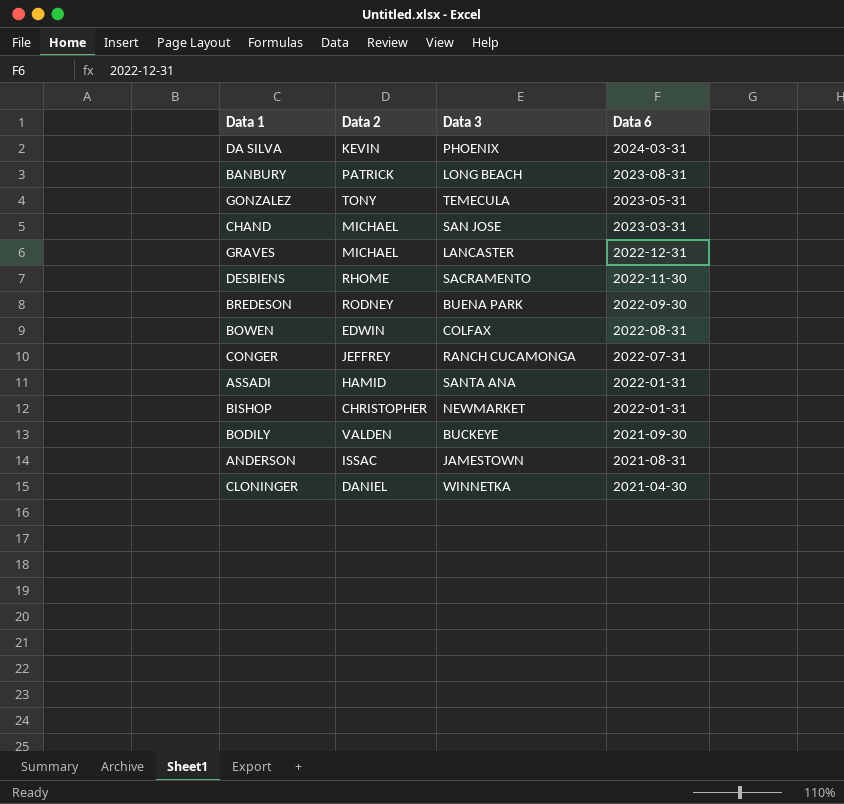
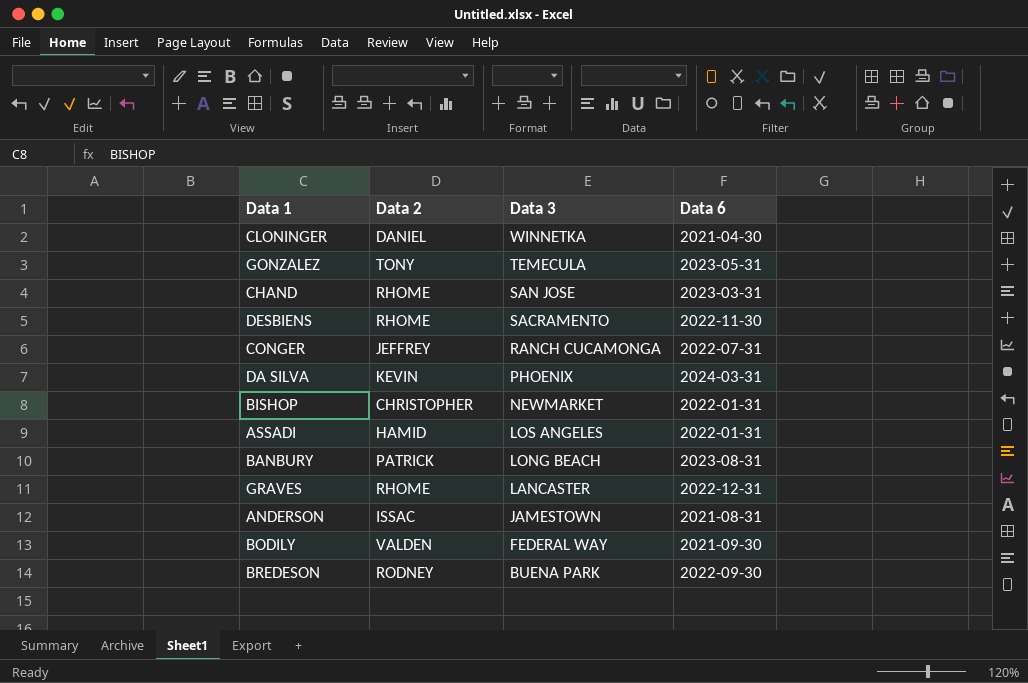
row order: Data 6 descending -> Data 3 descending
row BOWEN: EDWIN | COLFAX | 2022-08-31 -> none
CHAND | Data 2: MICHAEL -> RHOME
ASSADI | Data 3: SANTA ANA -> LOS ANGELES
GRAVES | Data 2: MICHAEL -> RHOME
BODILY | Data 3: BUCKEYE -> FEDERAL WAY

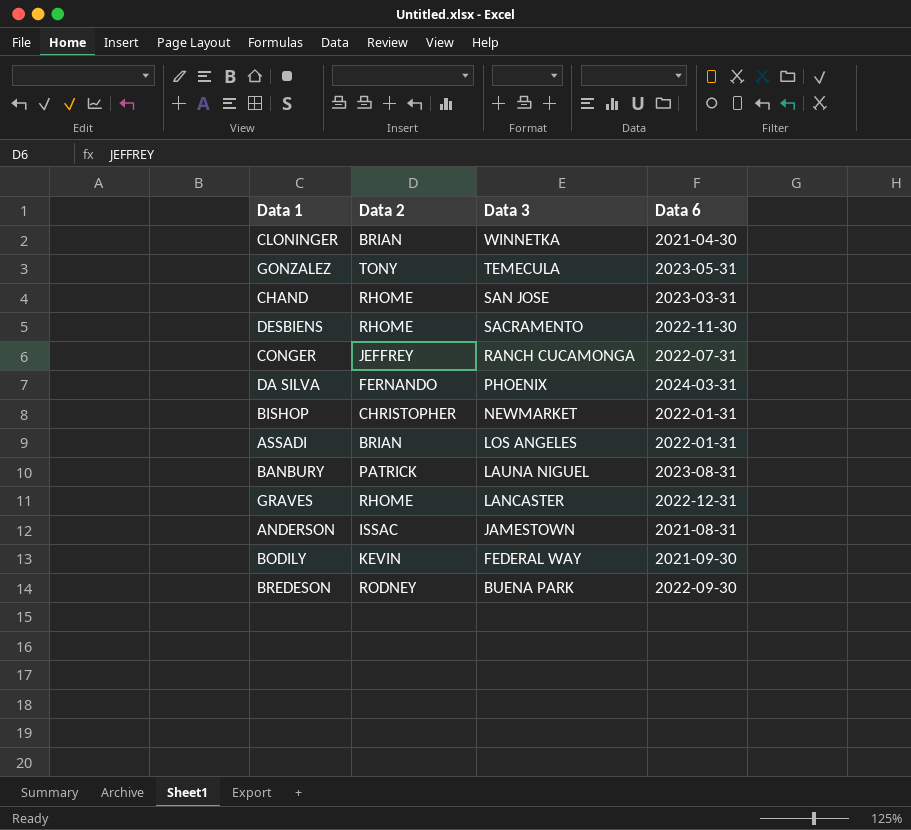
CLONINGER | Data 2: DANIEL -> BRIAN
DA SILVA | Data 2: KEVIN -> FERNANDO
ASSADI | Data 2: HAMID -> BRIAN
BANBURY | Data 3: LONG BEACH -> LAUNA NIGUEL
BODILY | Data 2: VALDEN -> KEVIN

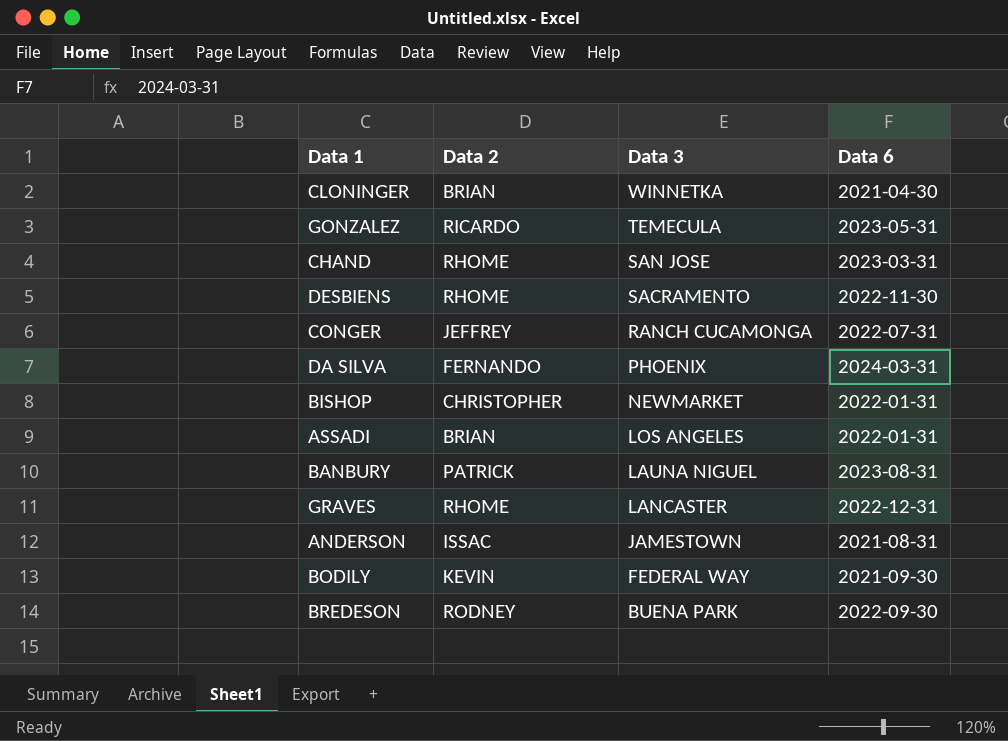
GONZALEZ | Data 2: TONY -> RICARDO

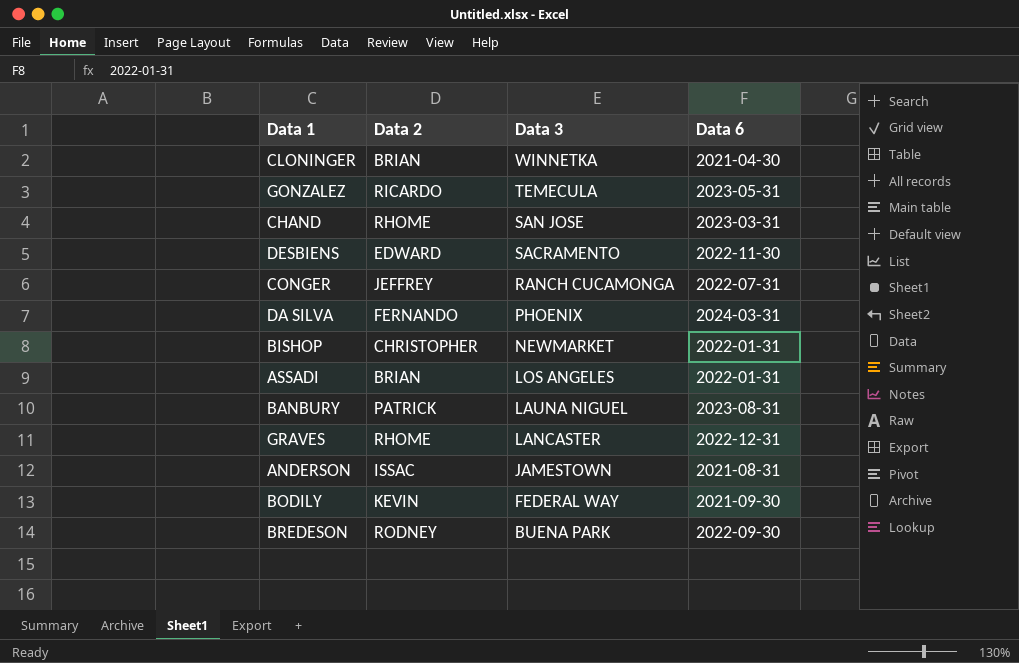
DESBIENS | Data 2: RHOME -> EDWARD

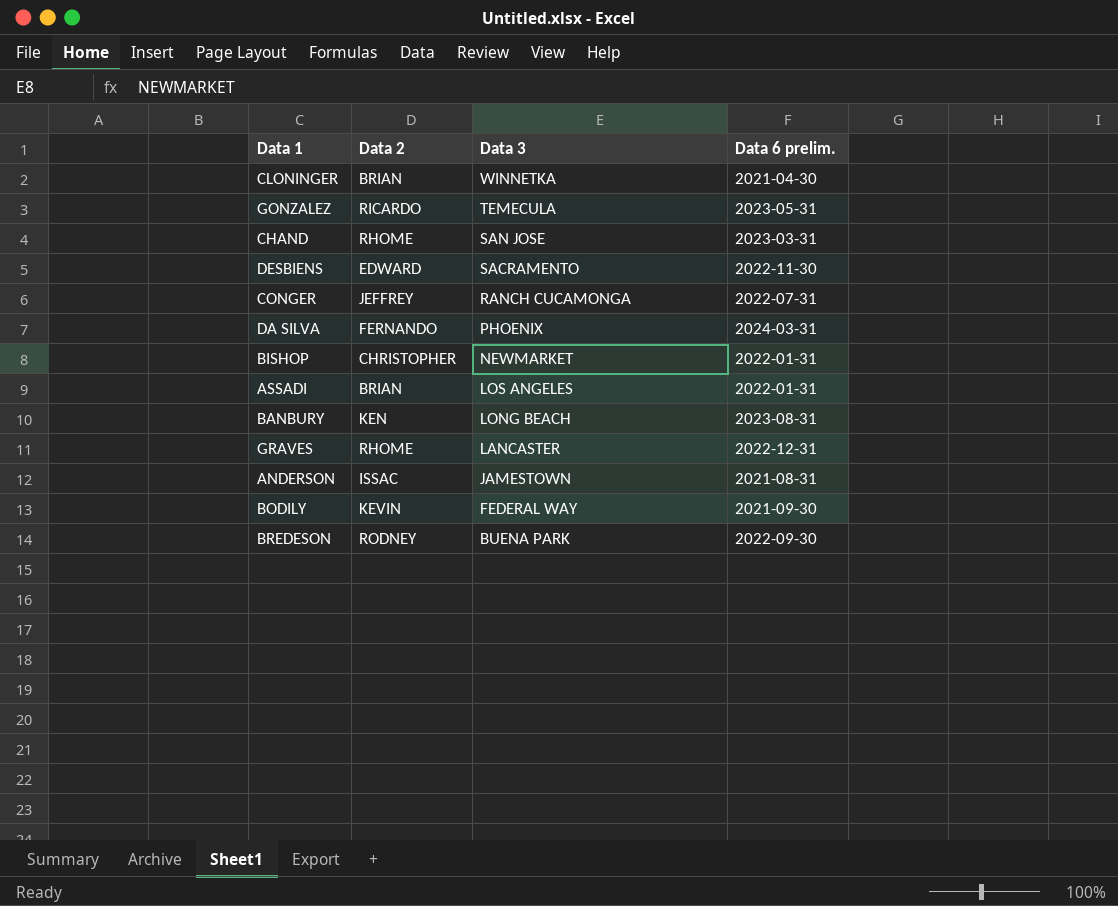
column name: Data 6 -> Data 6 prelim.
BANBURY | Data 2: PATRICK -> KEN
BANBURY | Data 3: LAUNA NIGUEL -> LONG BEACH

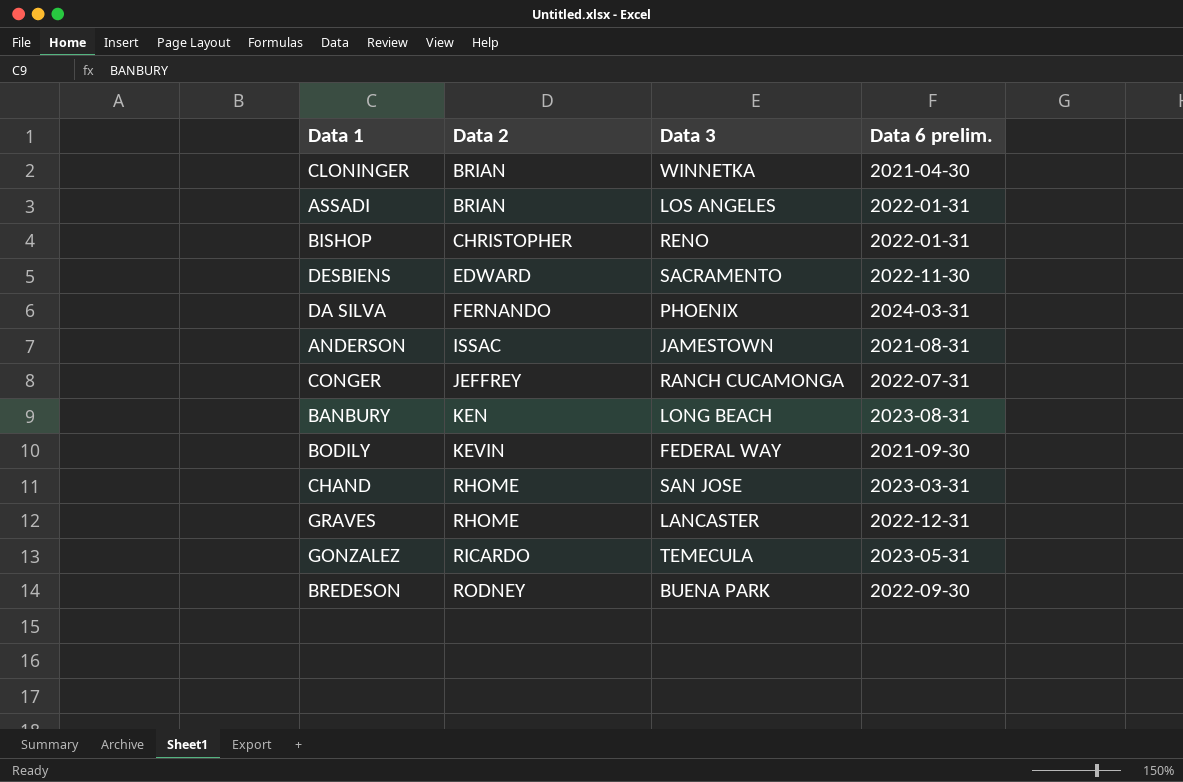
row order: Data 3 descending -> Data 2 ascending
BISHOP | Data 3: NEWMARKET -> RENO

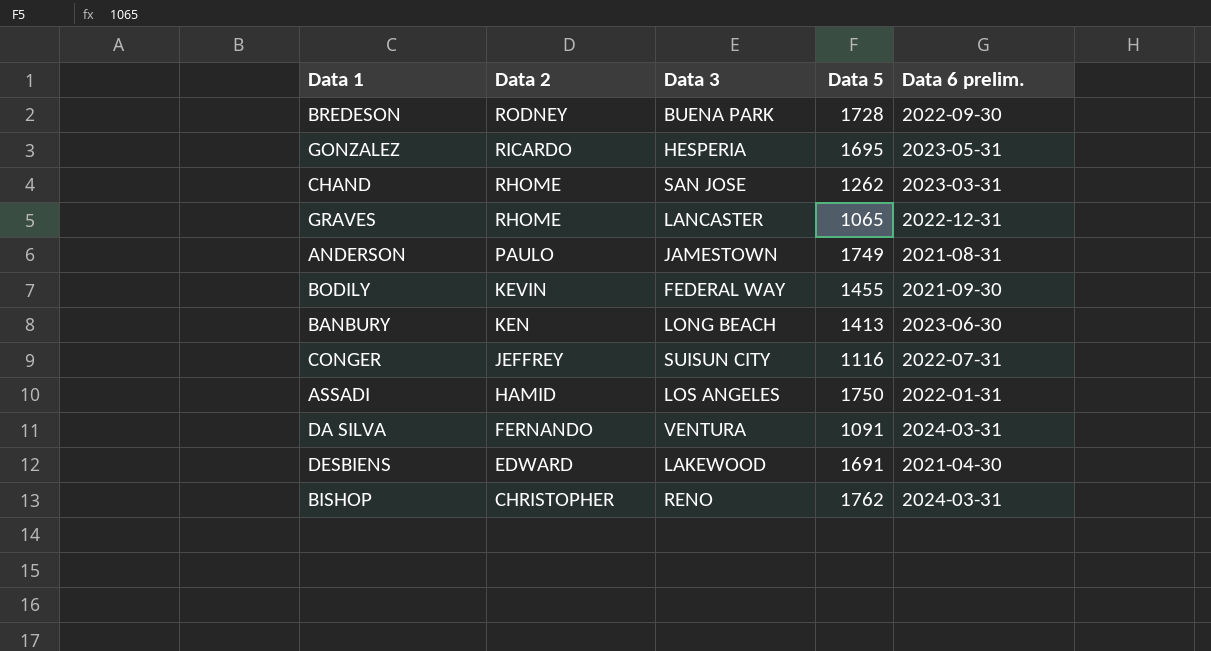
row order: Data 2 ascending -> Data 2 descending
column Data 5 | position: none -> 4
row CLONINGER: BRIAN | WINNETKA | 2021-04-30 -> none
GONZALEZ | Data 3: TEMECULA -> HESPERIA
ANDERSON | Data 2: ISSAC -> PAULO
BANBURY | Data 6 prelim.: 2023-08-31 -> 2023-06-30
CONGER | Data 3: RANCH CUCAMONGA -> SUISUN CITY
ASSADI | Data 2: BRIAN -> HAMID
DA SILVA | Data 3: PHOENIX -> VENTURA
DESBIENS | Data 3: SACRAMENTO -> LAKEWOOD
DESBIENS | Data 6 prelim.: 2022-11-30 -> 2021-04-30
BISHOP | Data 6 prelim.: 2022-01-31 -> 2024-03-31

